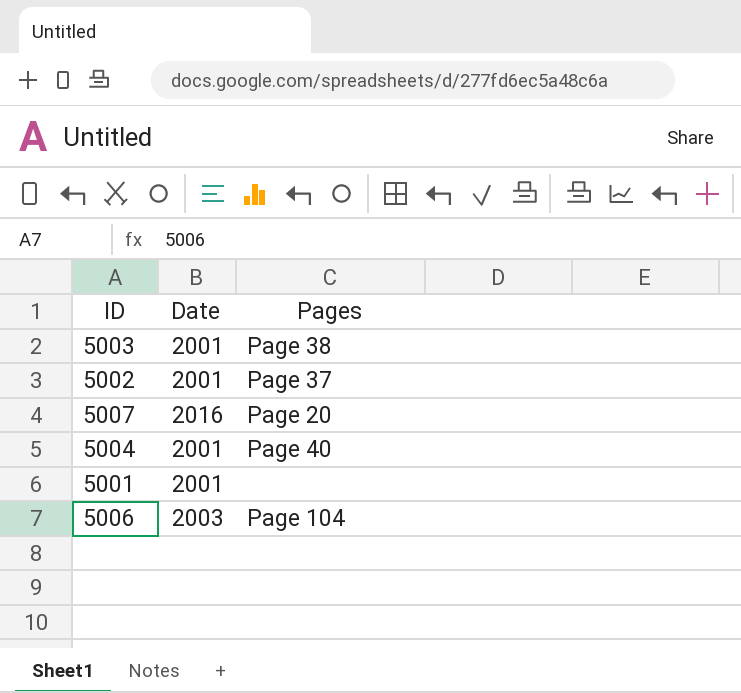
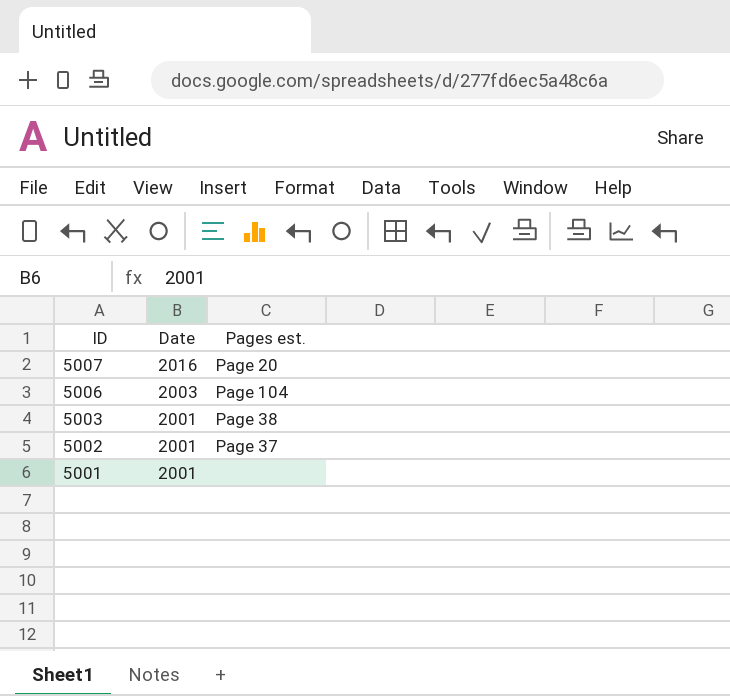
row order: none -> ID descending
column name: Pages -> Pages est.
row 5004: 2001 | Page 40 -> none

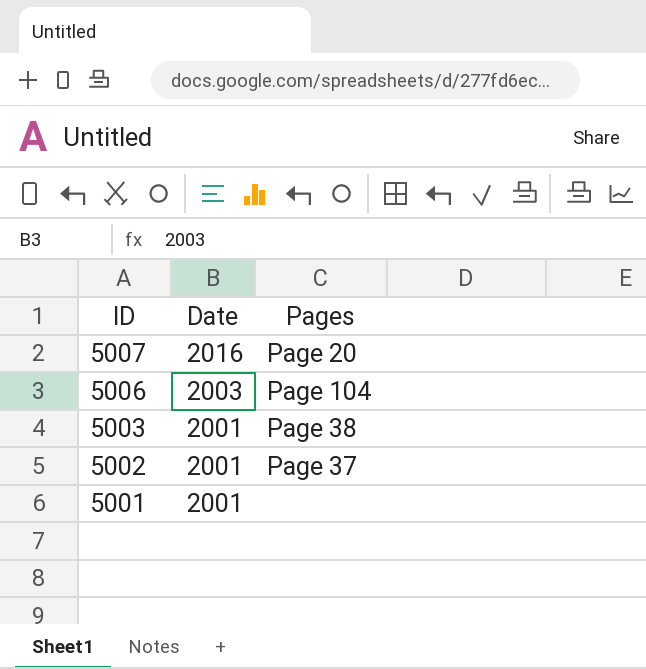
column name: Pages est. -> Pages

